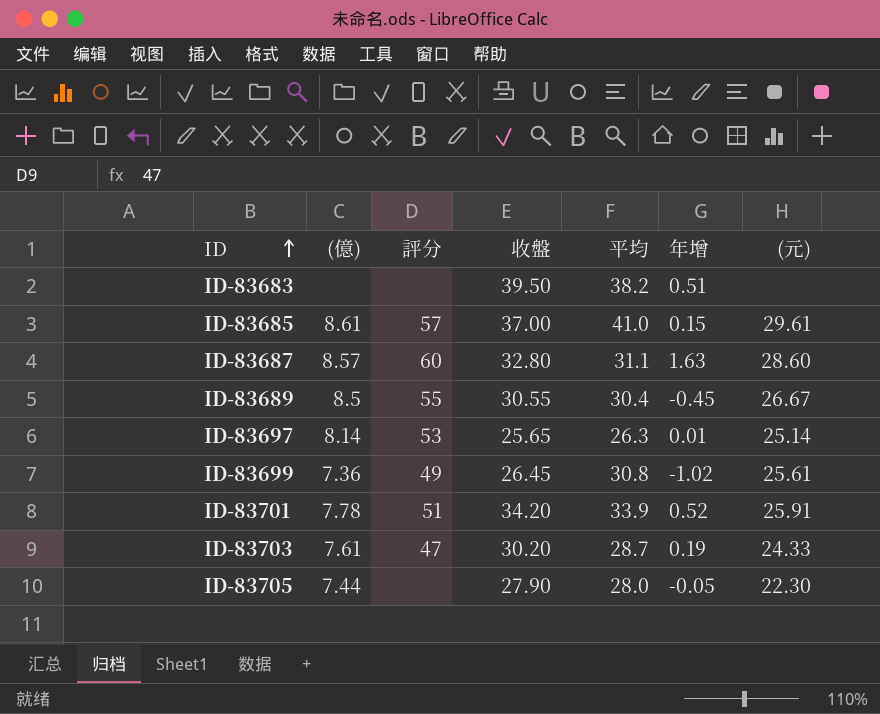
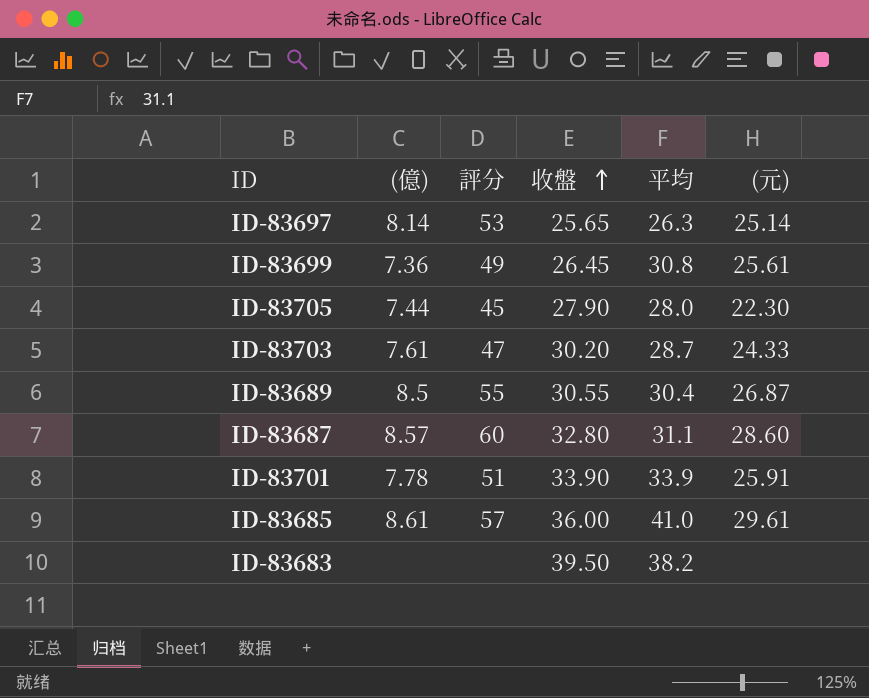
row order: ID ascending -> 收盤 ascending
column 年增 | position: 6 -> none
ID-83705 | 評分: none -> 45
ID-83689 | (元): 26.67 -> 26.87
ID-83701 | 收盤: 34.20 -> 33.90
ID-83685 | 收盤: 37.00 -> 36.00

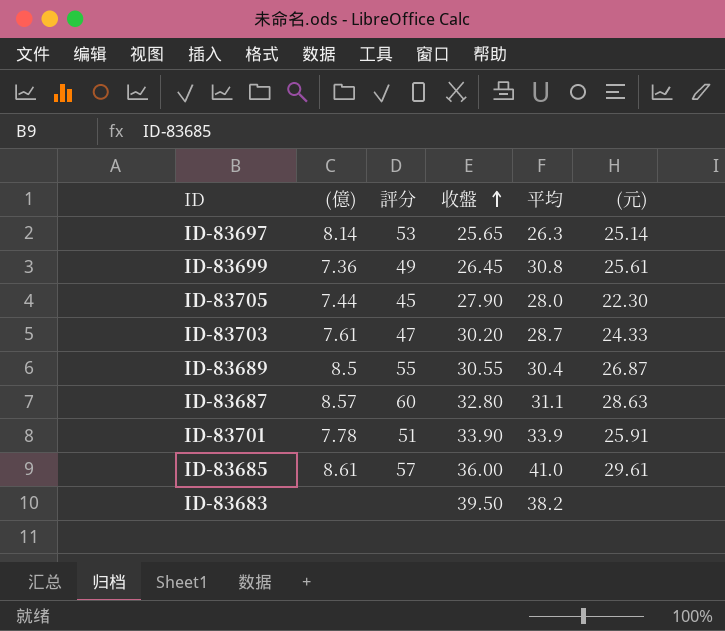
ID-83687 | (元): 28.60 -> 28.63

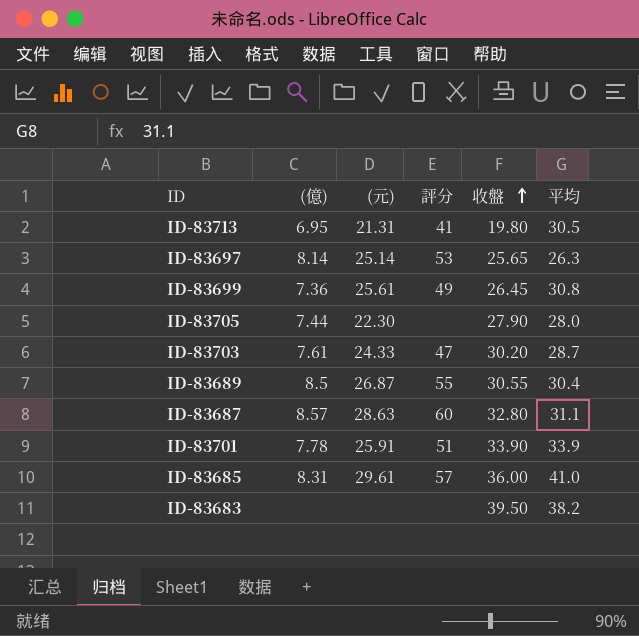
column (元) | position: 6 -> 3
row ID-83713: none -> 6.95 | 21.31 | 41 | 19.80 | 30.5
ID-83705 | 評分: 45 -> none
ID-83685 | (億): 8.61 -> 8.31

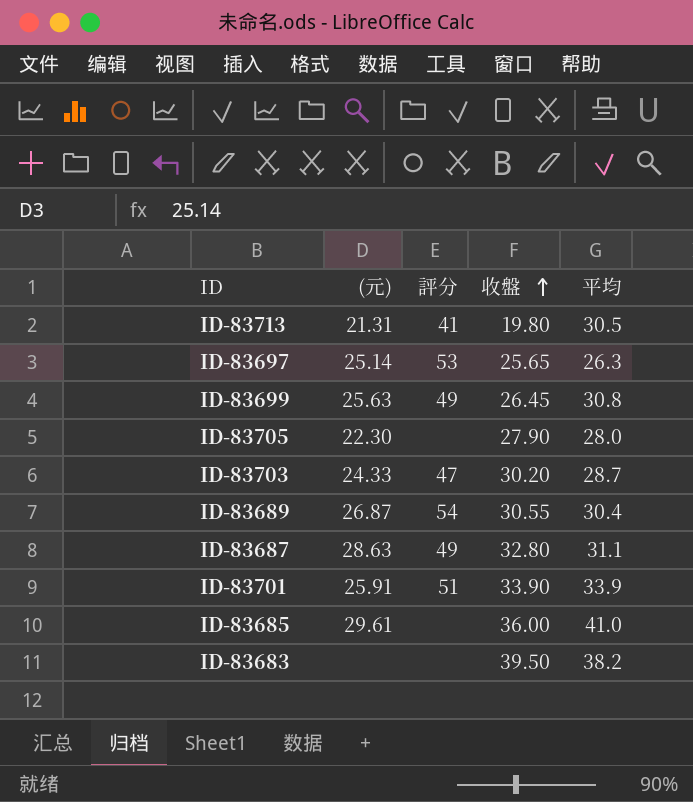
column (億) | position: 2 -> none
ID-83699 | (元): 25.61 -> 25.63
ID-83689 | 評分: 55 -> 54
ID-83687 | 評分: 60 -> 49
ID-83685 | 評分: 57 -> none

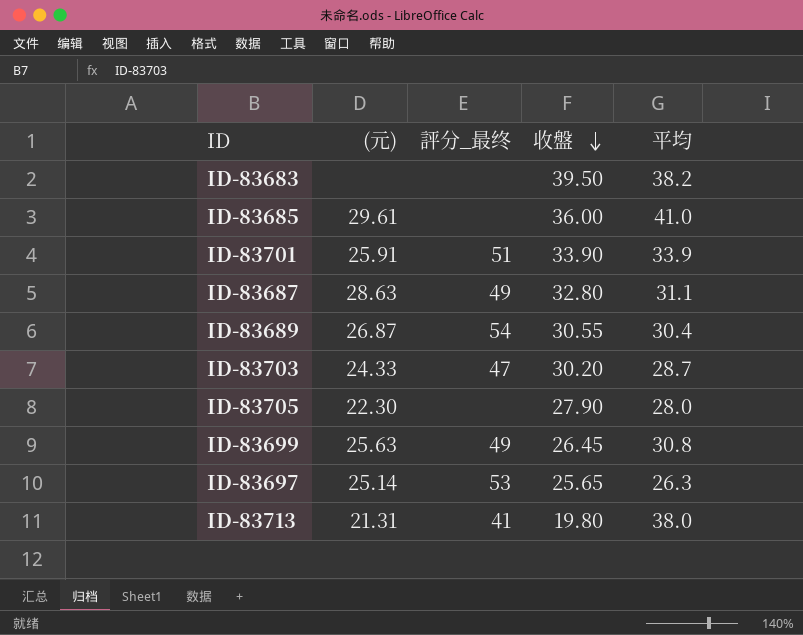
row order: 收盤 ascending -> 收盤 descending
column name: 評分 -> 評分_最终
ID-83713 | 平均: 30.5 -> 38.0

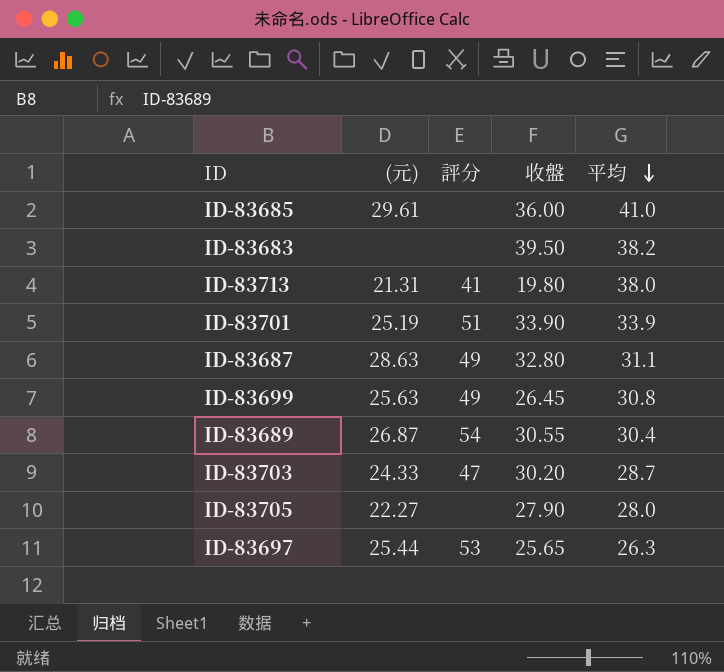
row order: 收盤 descending -> 平均 descending
column name: 評分_最终 -> 評分
ID-83701 | (元): 25.91 -> 25.19
ID-83705 | (元): 22.30 -> 22.27
ID-83697 | (元): 25.14 -> 25.44

